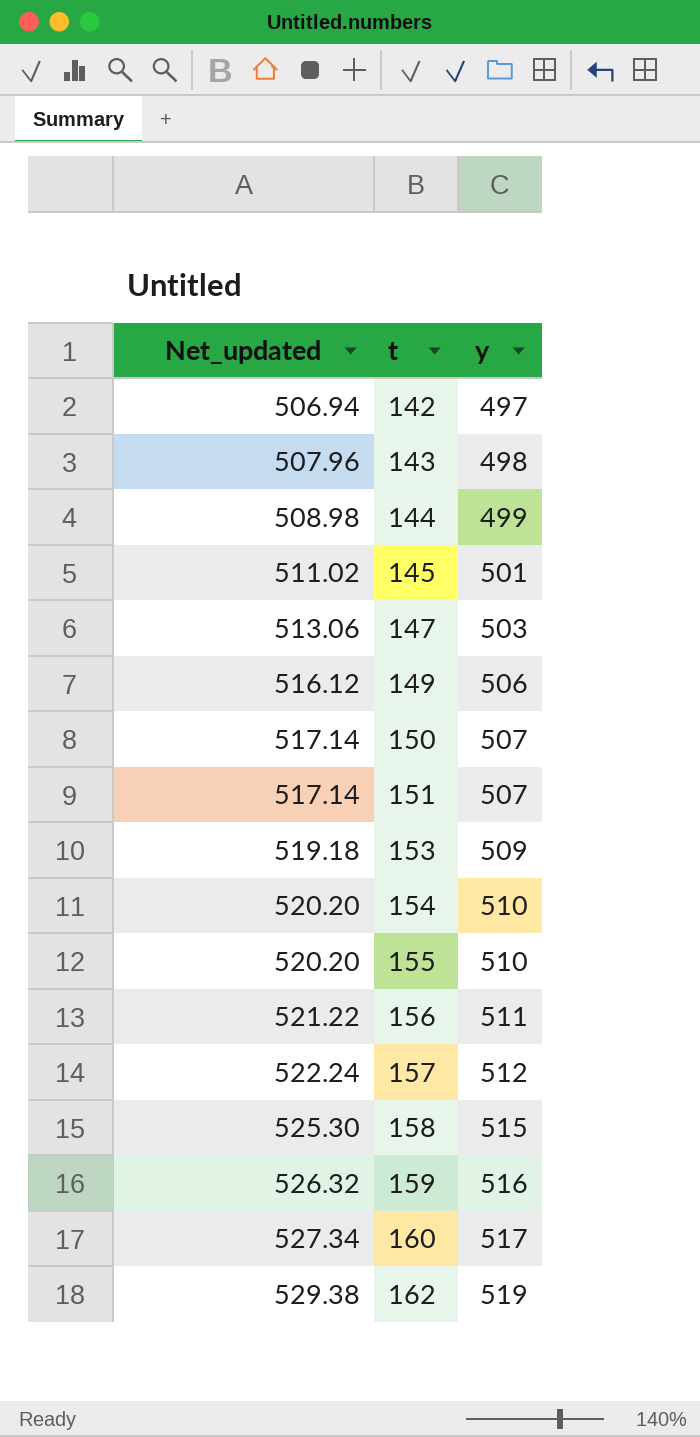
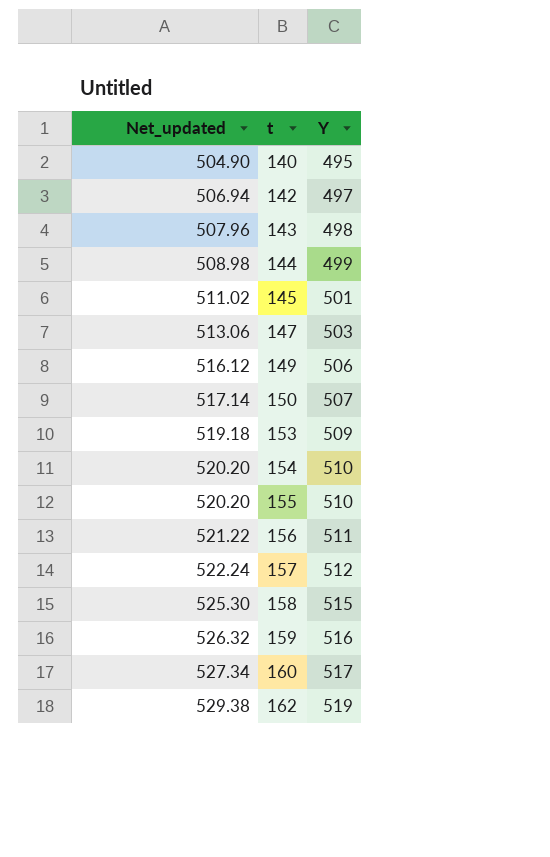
column name: y -> Y
row 151: 517.14 | 507 -> none
row 140: none -> 504.90 | 495

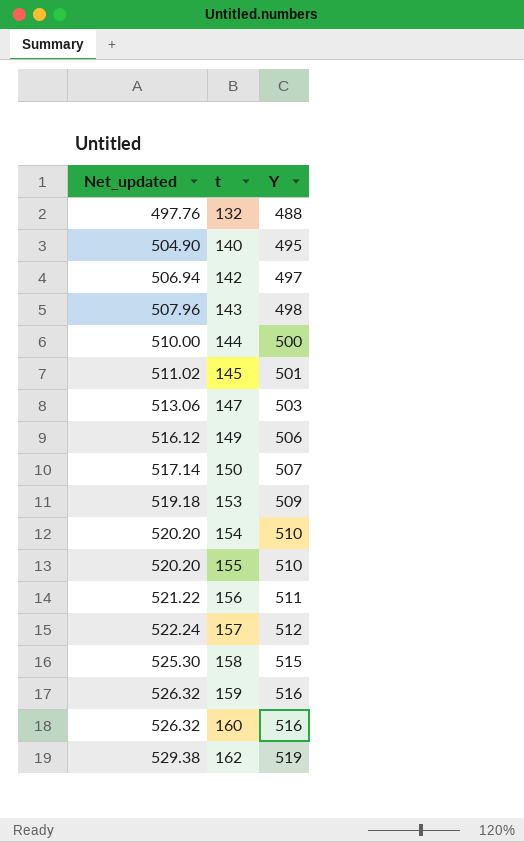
row 132: none -> 497.76 | 488
144 | Net_updated: 508.98 -> 510.00
144 | Y: 499 -> 500
160 | Net_updated: 527.34 -> 526.32
160 | Y: 517 -> 516

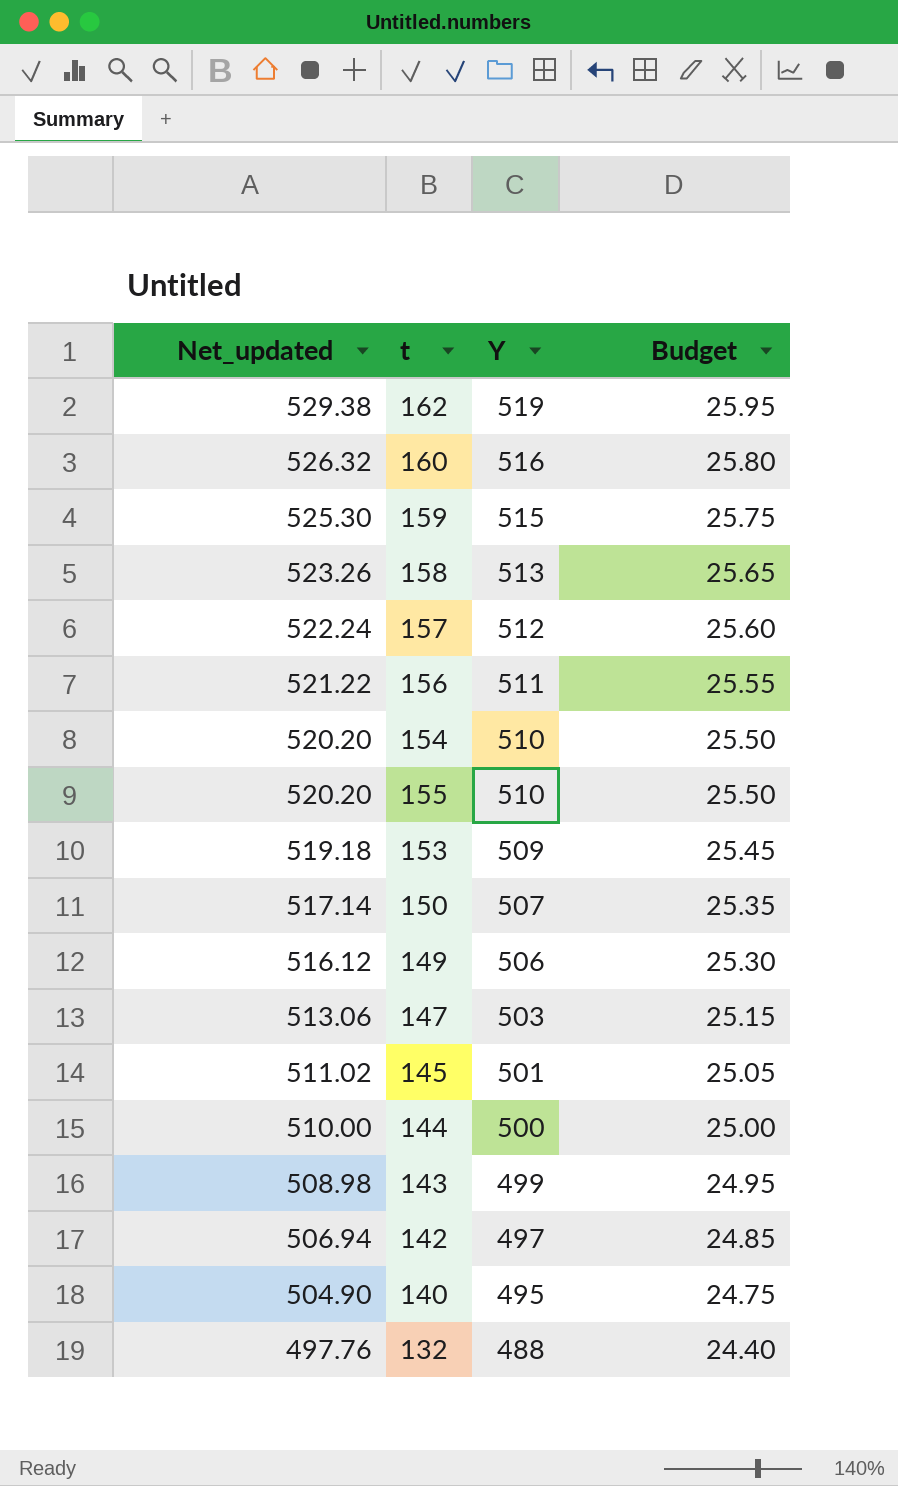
row order: Net_updated ascending -> Net_updated descending
column Budget | formula: none -> [Y] * 0.05
159 | Net_updated: 526.32 -> 525.30
159 | Y: 516 -> 515
158 | Net_updated: 525.30 -> 523.26
158 | Y: 515 -> 513
143 | Net_updated: 507.96 -> 508.98
143 | Y: 498 -> 499

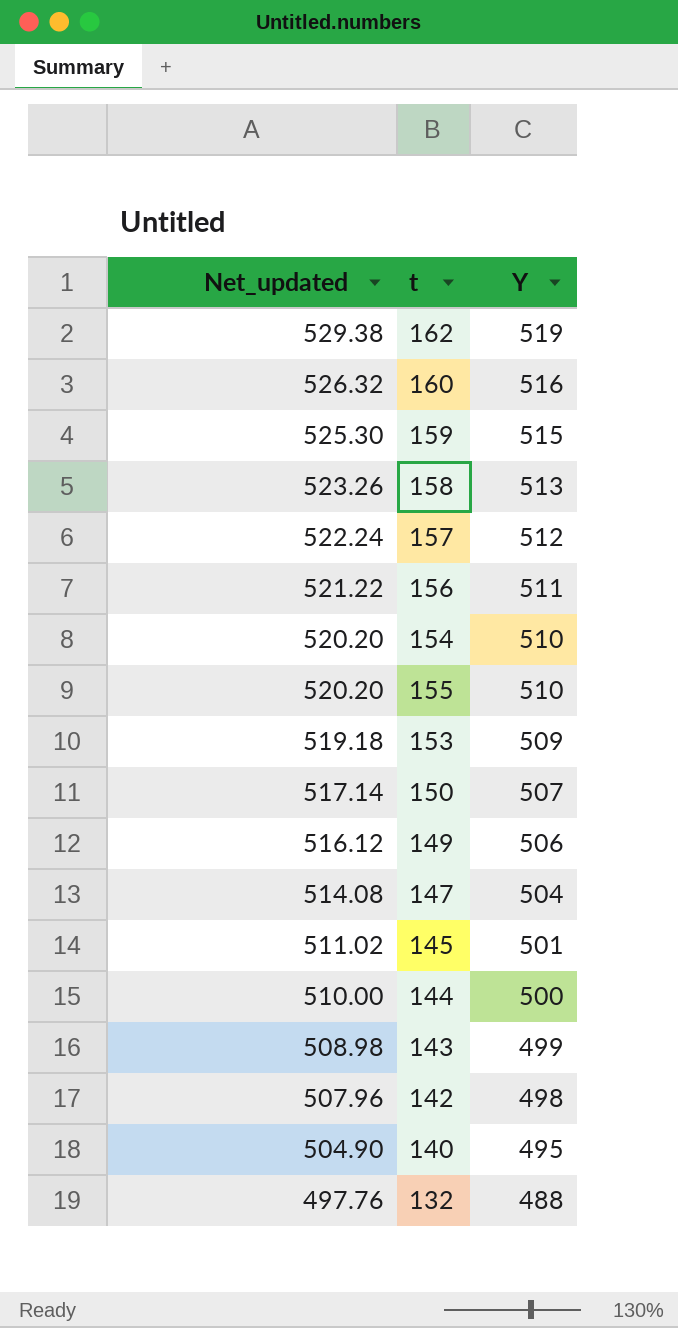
column Budget | formula: [Y] * 0.05 -> none
147 | Net_updated: 513.06 -> 514.08
147 | Y: 503 -> 504
142 | Net_updated: 506.94 -> 507.96
142 | Y: 497 -> 498

